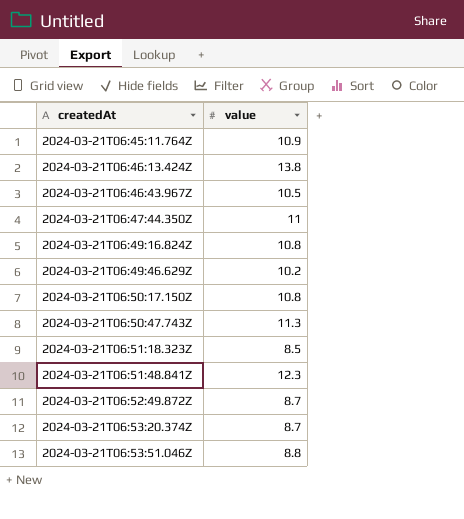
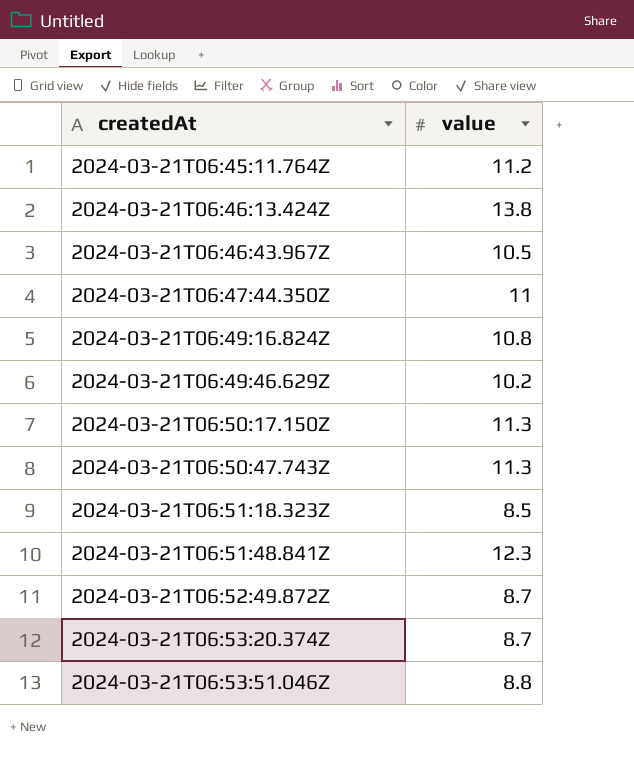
2024-03-21T06:45:11.764Z | value: 10.9 -> 11.2
2024-03-21T06:50:17.150Z | value: 10.8 -> 11.3

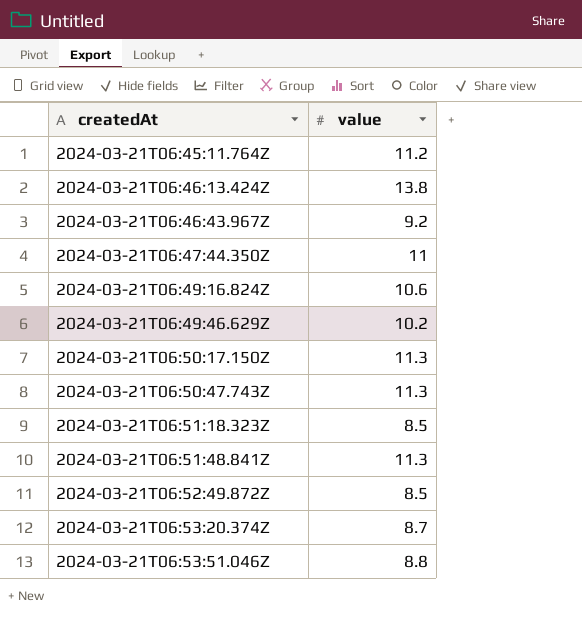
2024-03-21T06:46:43.967Z | value: 10.5 -> 9.2
2024-03-21T06:49:16.824Z | value: 10.8 -> 10.6
2024-03-21T06:51:48.841Z | value: 12.3 -> 11.3
2024-03-21T06:52:49.872Z | value: 8.7 -> 8.5

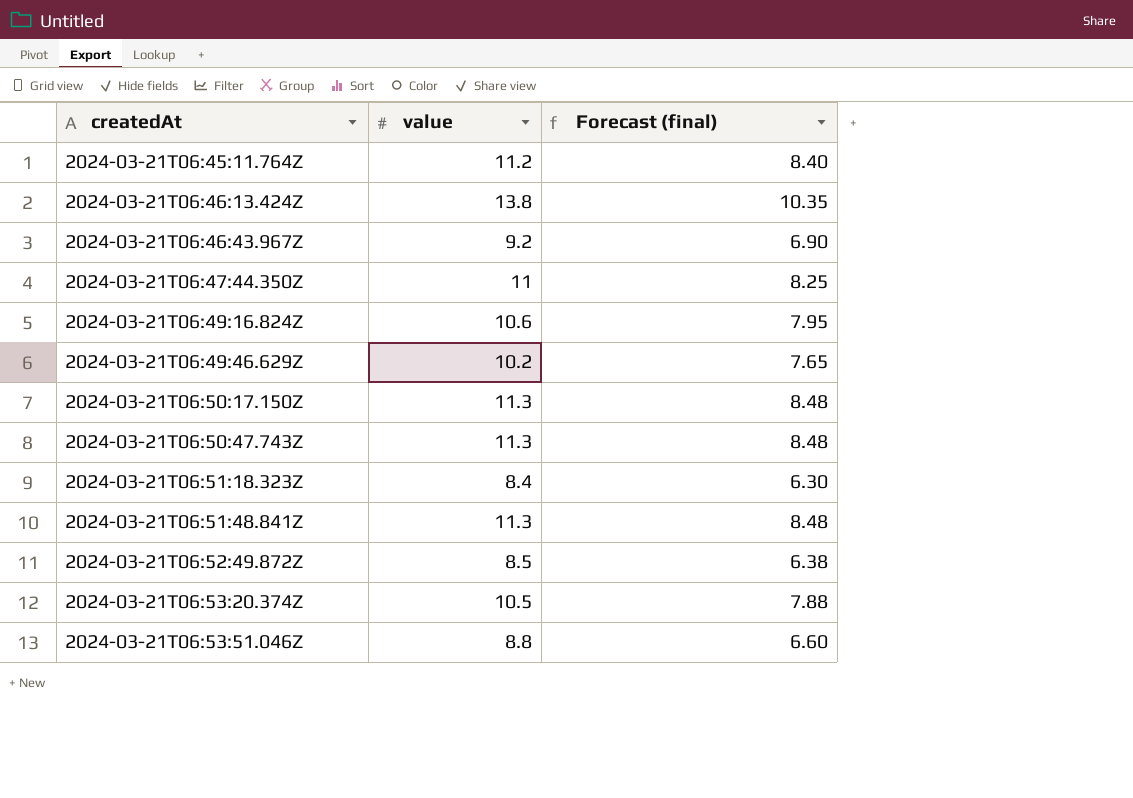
column Forecast (final) | formula: none -> [value] * 0.75
2024-03-21T06:51:18.323Z | value: 8.5 -> 8.4
2024-03-21T06:53:20.374Z | value: 8.7 -> 10.5

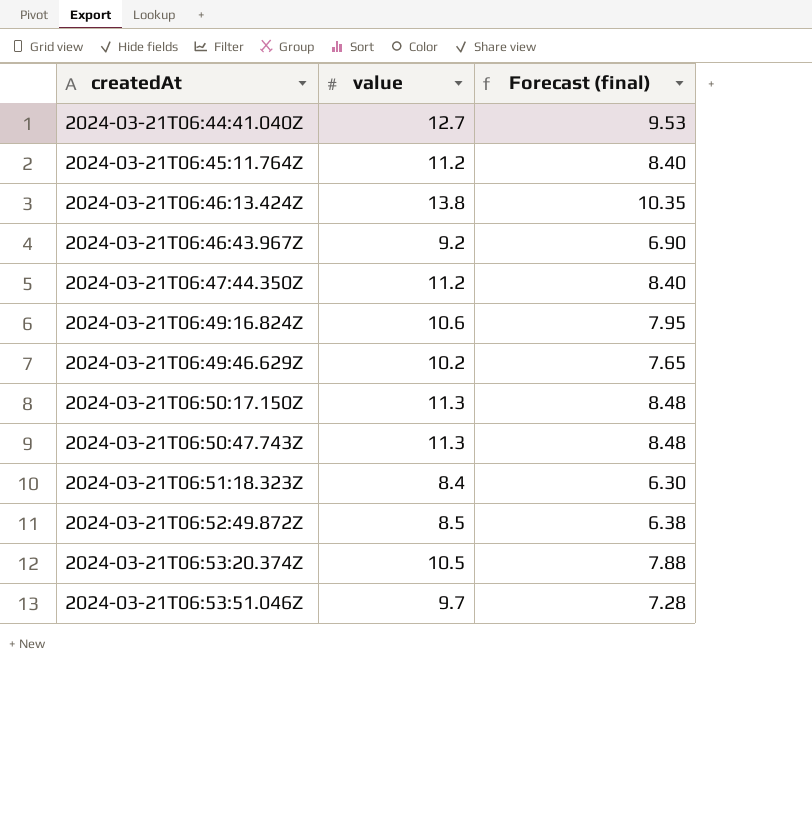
row 2024-03-21T06:51:48.841Z: 11.3 | 8.48 -> none
row 2024-03-21T06:44:41.040Z: none -> 12.7 | 9.53
2024-03-21T06:47:44.350Z | value: 11 -> 11.2
2024-03-21T06:47:44.350Z | Forecast (final): 8.25 -> 8.40
2024-03-21T06:53:51.046Z | value: 8.8 -> 9.7
2024-03-21T06:53:51.046Z | Forecast (final): 6.60 -> 7.28

